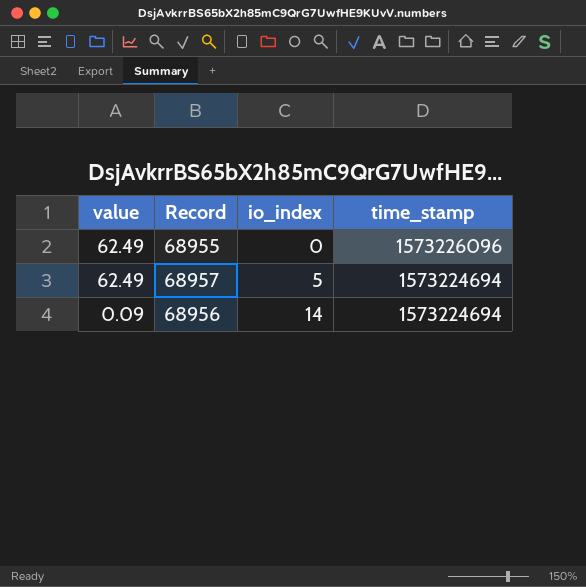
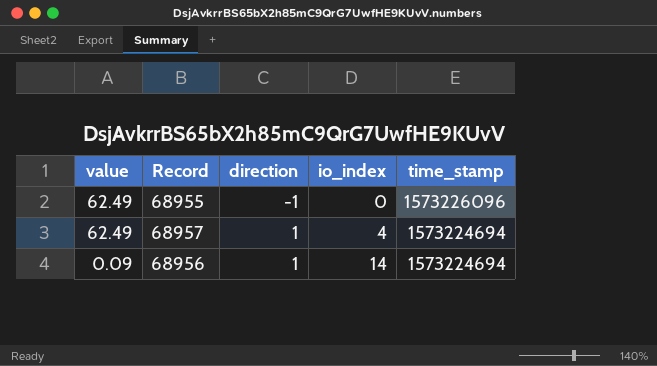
column direction | position: none -> 3
68957 | io_index: 5 -> 4

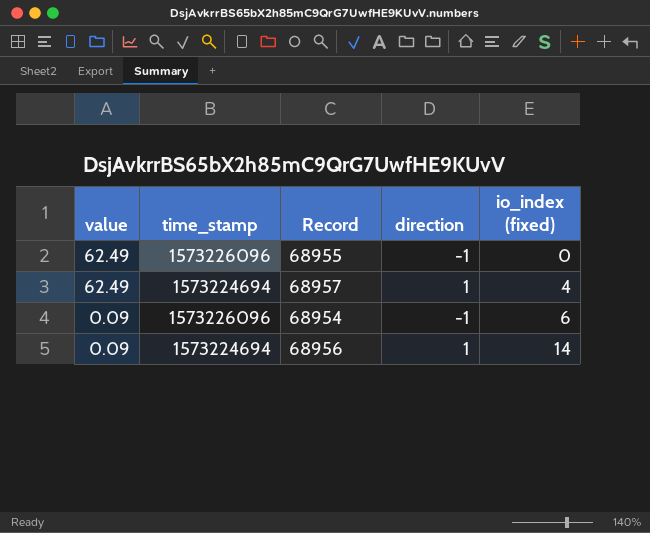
column time_stamp | position: 5 -> 2
column name: io_index -> io_index (fixed)
row 68954: none -> 0.09 | 1573226096 | -1 | 6

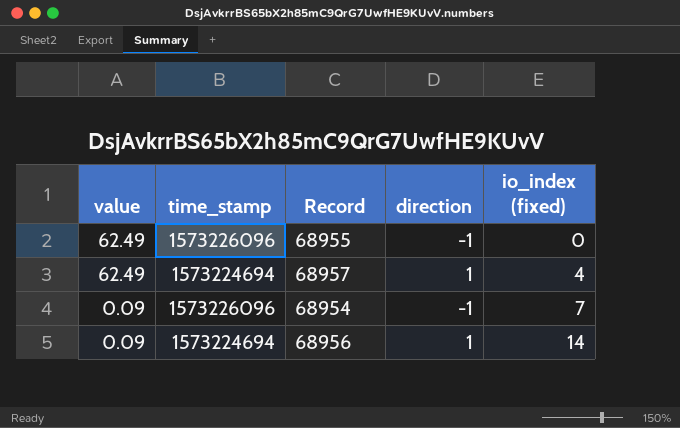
68954 | io_index (fixed): 6 -> 7

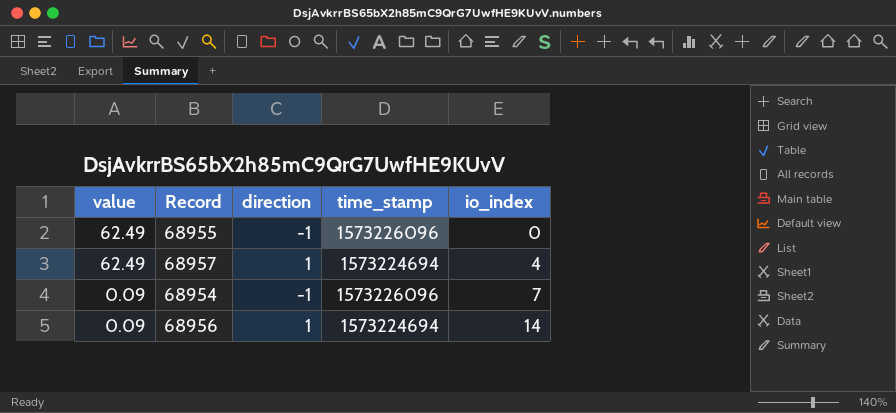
column time_stamp | position: 2 -> 4
column name: io_index (fixed) -> io_index

